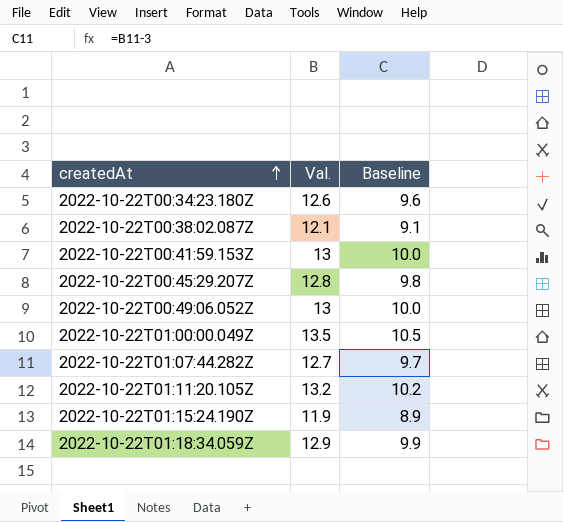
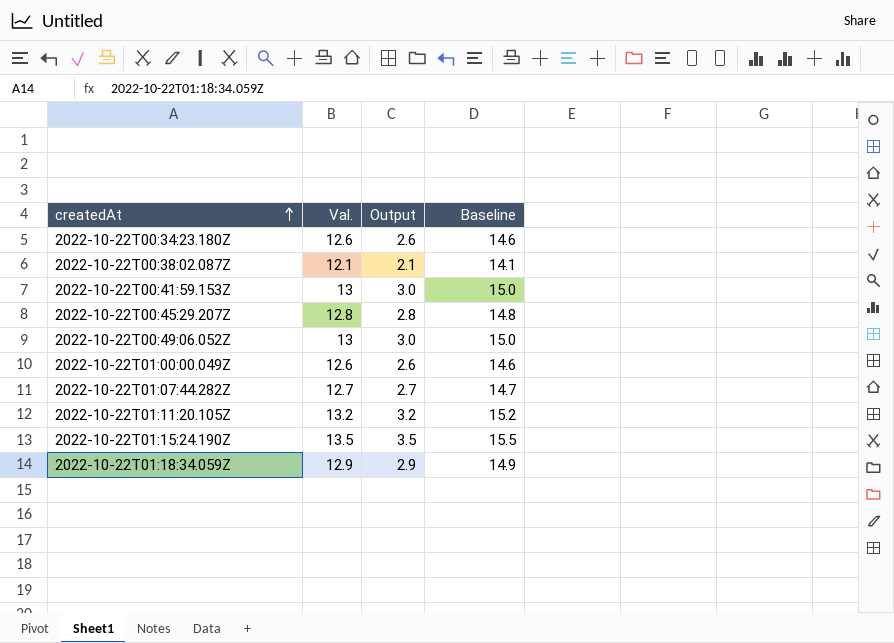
column Output | formula: none -> [Val.] - 10
column Baseline | formula: [Val.] - 3 -> [Val.] + 2
2022-10-22T01:00:00.049Z | Val.: 13.5 -> 12.6
2022-10-22T01:15:24.190Z | Val.: 11.9 -> 13.5

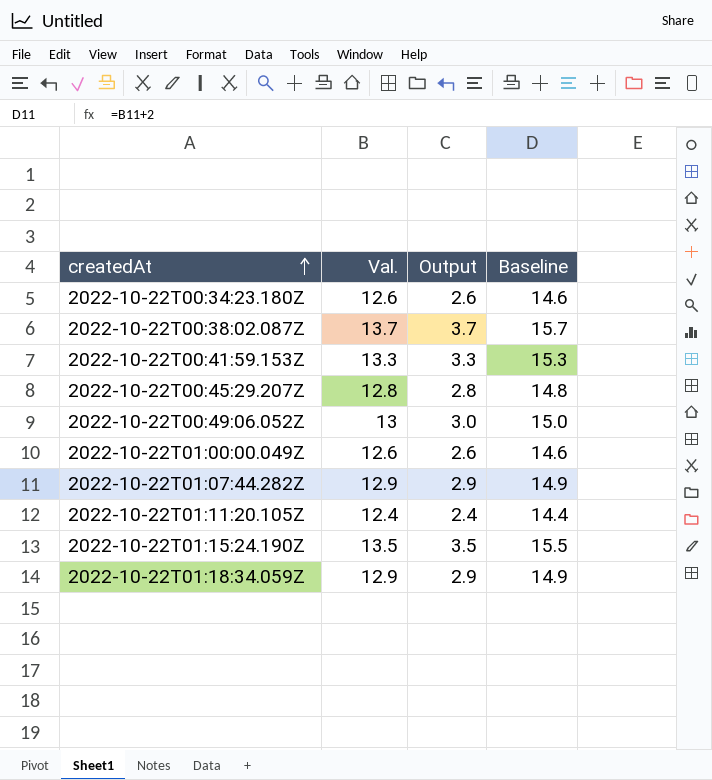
2022-10-22T00:38:02.087Z | Val.: 12.1 -> 13.7
2022-10-22T00:38:02.087Z | Output: 2.1 -> 3.7
2022-10-22T00:38:02.087Z | Baseline: 14.1 -> 15.7
2022-10-22T00:41:59.153Z | Val.: 13 -> 13.3
2022-10-22T00:41:59.153Z | Output: 3.0 -> 3.3
2022-10-22T00:41:59.153Z | Baseline: 15.0 -> 15.3
2022-10-22T01:07:44.282Z | Val.: 12.7 -> 12.9
2022-10-22T01:07:44.282Z | Output: 2.7 -> 2.9
2022-10-22T01:07:44.282Z | Baseline: 14.7 -> 14.9
2022-10-22T01:11:20.105Z | Val.: 13.2 -> 12.4
2022-10-22T01:11:20.105Z | Output: 3.2 -> 2.4
2022-10-22T01:11:20.105Z | Baseline: 15.2 -> 14.4

